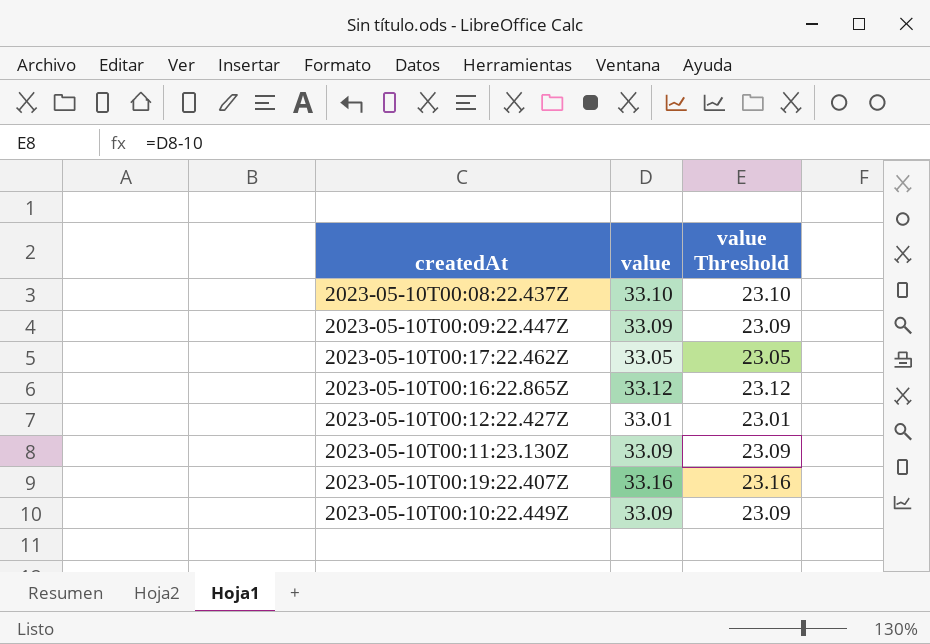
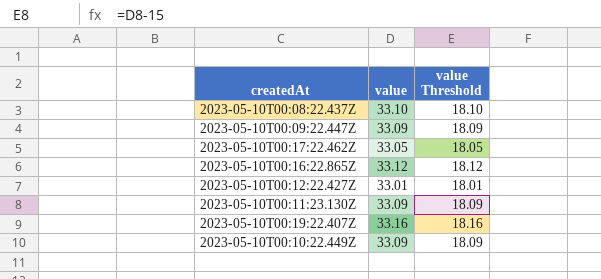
column value Threshold | formula: [value] - 10 -> [value] - 15

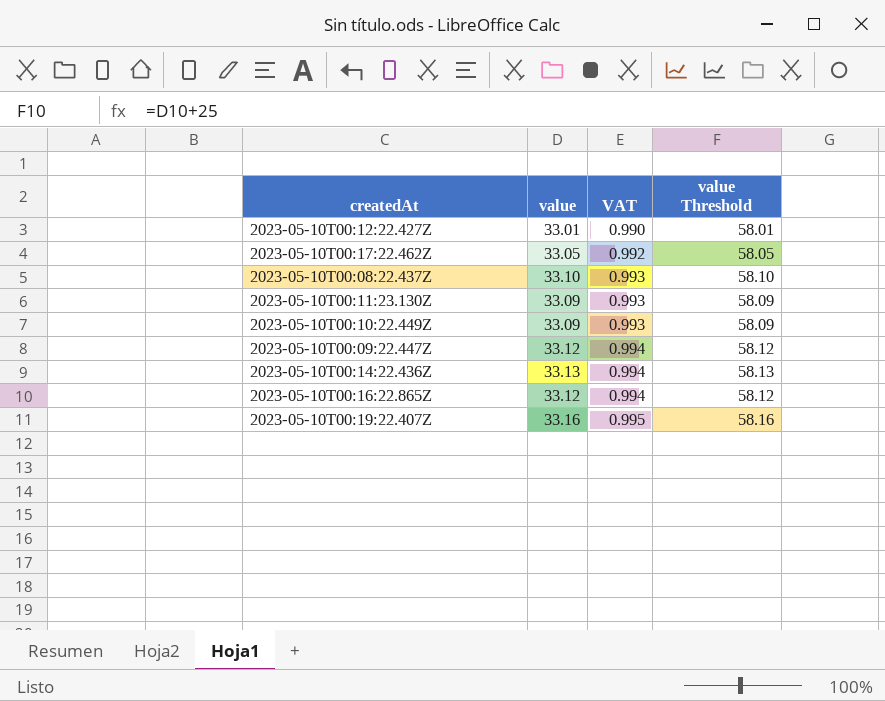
row order: none -> VAT ascending
column VAT | formula: none -> [value] * 0.03
column value Threshold | formula: [value] - 15 -> [value] + 25
2023-05-10T00:09:22.447Z | value: 33.09 -> 33.12
row 2023-05-10T00:14:22.436Z: none -> 33.13 | 0.994 | 58.13

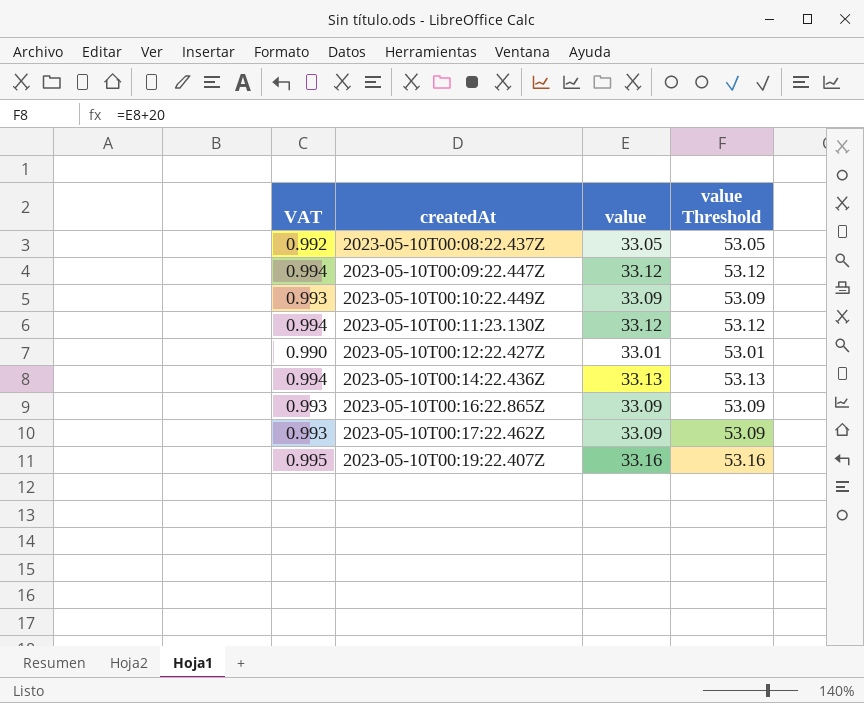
row order: VAT ascending -> createdAt ascending
column VAT | position: 3 -> 1
column value Threshold | formula: [value] + 25 -> [value] + 20
2023-05-10T00:08:22.437Z | VAT: 0.993 -> 0.992
2023-05-10T00:08:22.437Z | value: 33.10 -> 33.05
2023-05-10T00:11:23.130Z | VAT: 0.993 -> 0.994
2023-05-10T00:11:23.130Z | value: 33.09 -> 33.12
2023-05-10T00:16:22.865Z | VAT: 0.994 -> 0.993
2023-05-10T00:16:22.865Z | value: 33.12 -> 33.09
2023-05-10T00:17:22.462Z | VAT: 0.992 -> 0.993
2023-05-10T00:17:22.462Z | value: 33.05 -> 33.09

